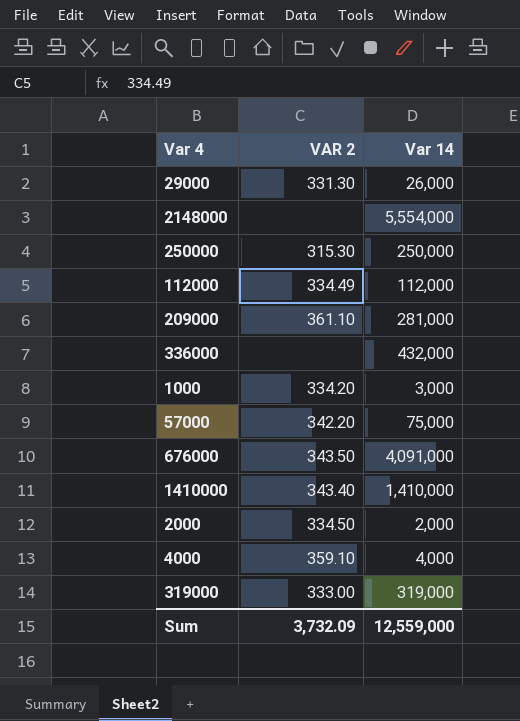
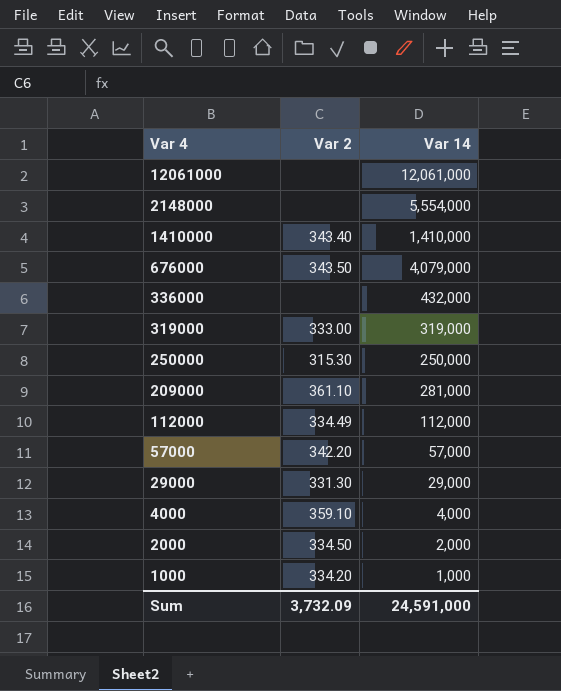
row order: none -> Var 4 descending
column name: VAR 2 -> Var 2
row 12061000: none -> none | 12,061,000
676000 | Var 14: 4,091,000 -> 4,079,000
57000 | Var 14: 75,000 -> 57,000
29000 | Var 14: 26,000 -> 29,000
1000 | Var 14: 3,000 -> 1,000
Sum | Var 14: 12,559,000 -> 24,591,000

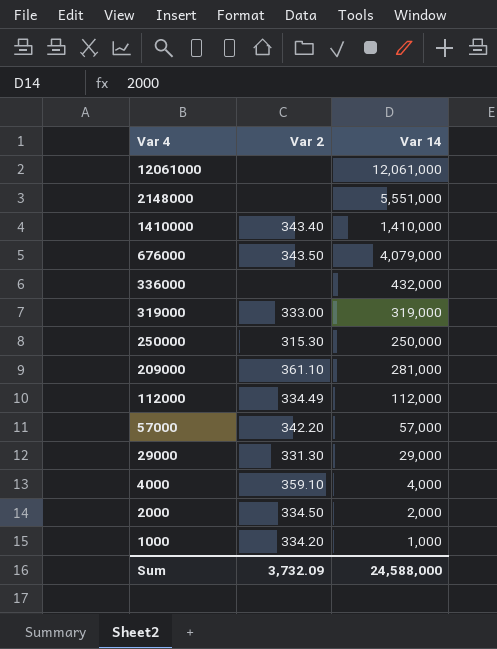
2148000 | Var 14: 5,554,000 -> 5,551,000
Sum | Var 14: 24,591,000 -> 24,588,000

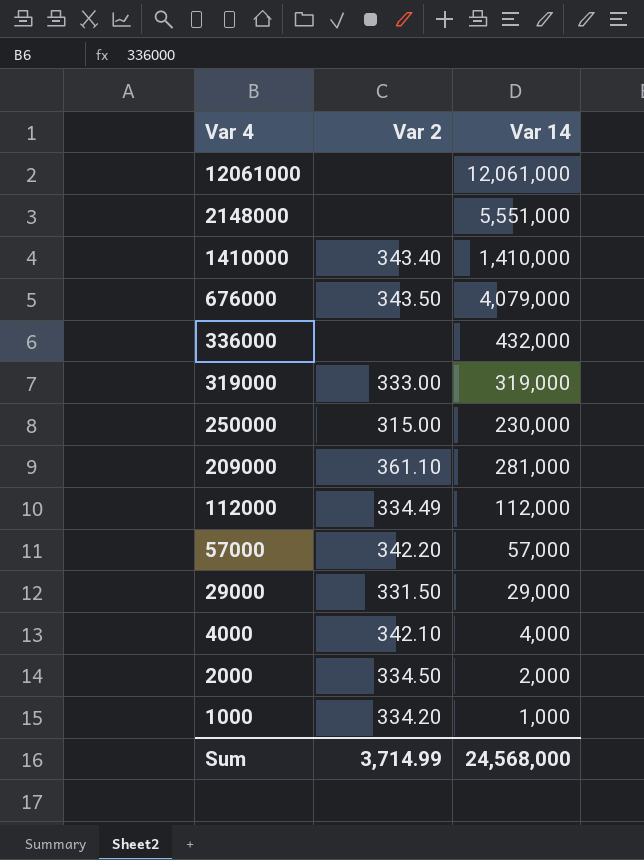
250000 | Var 2: 315.30 -> 315.00
250000 | Var 14: 250,000 -> 230,000
29000 | Var 2: 331.30 -> 331.50
4000 | Var 2: 359.10 -> 342.10
Sum | Var 2: 3,732.09 -> 3,714.99
Sum | Var 14: 24,588,000 -> 24,568,000

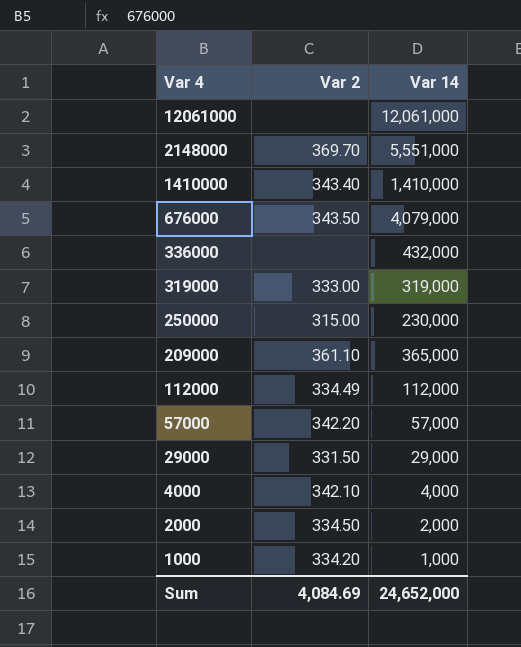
2148000 | Var 2: none -> 369.70
209000 | Var 14: 281,000 -> 365,000
Sum | Var 2: 3,714.99 -> 4,084.69
Sum | Var 14: 24,568,000 -> 24,652,000

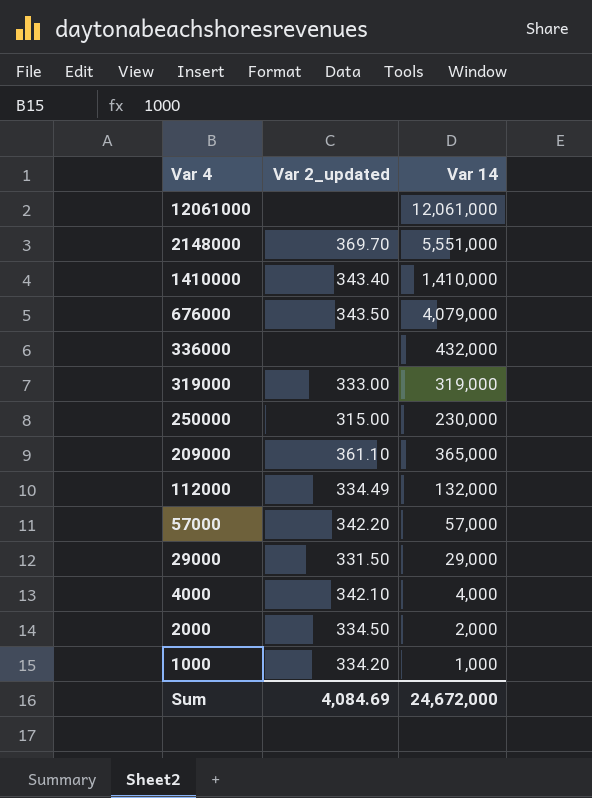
column name: Var 2 -> Var 2_updated
112000 | Var 14: 112,000 -> 132,000
Sum | Var 14: 24,652,000 -> 24,672,000

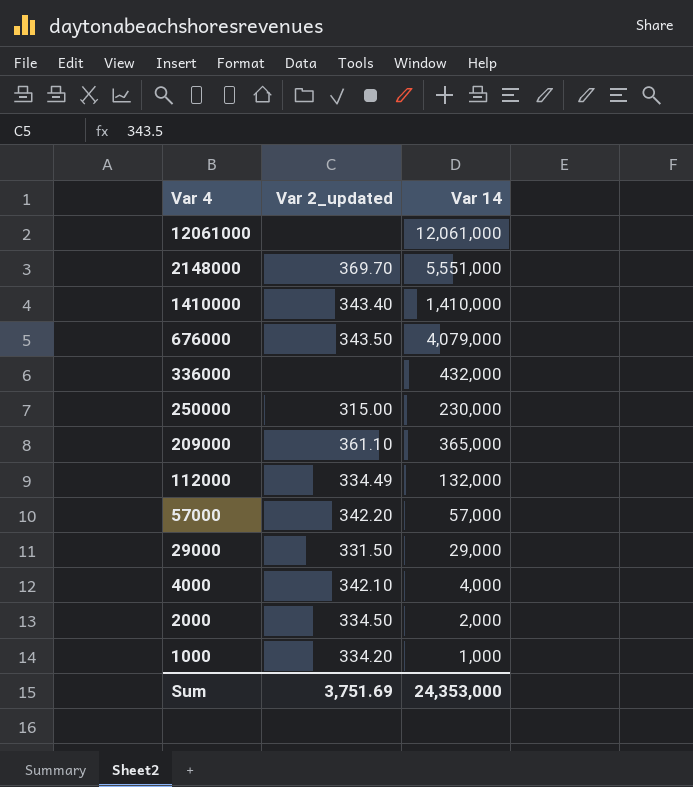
row 319000: 333.00 | 319,000 -> none
Sum | Var 2_updated: 4,084.69 -> 3,751.69
Sum | Var 14: 24,672,000 -> 24,353,000

